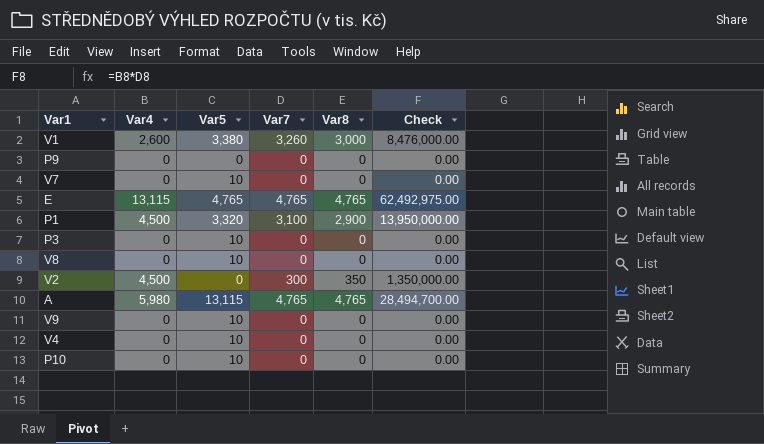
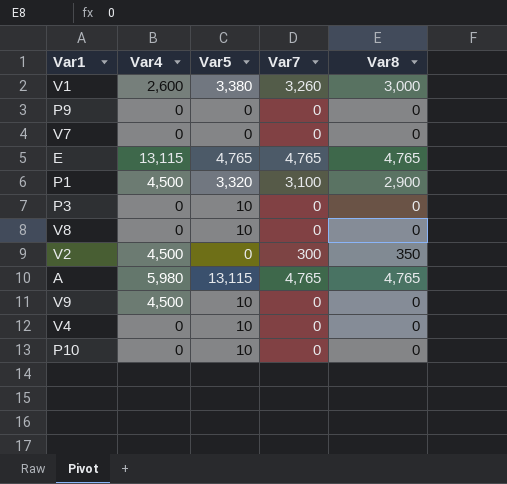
column Check | formula: [Var4] * [Var7] -> none
V7 | Var5: 10 -> 0
V9 | Var4: 0 -> 4,500

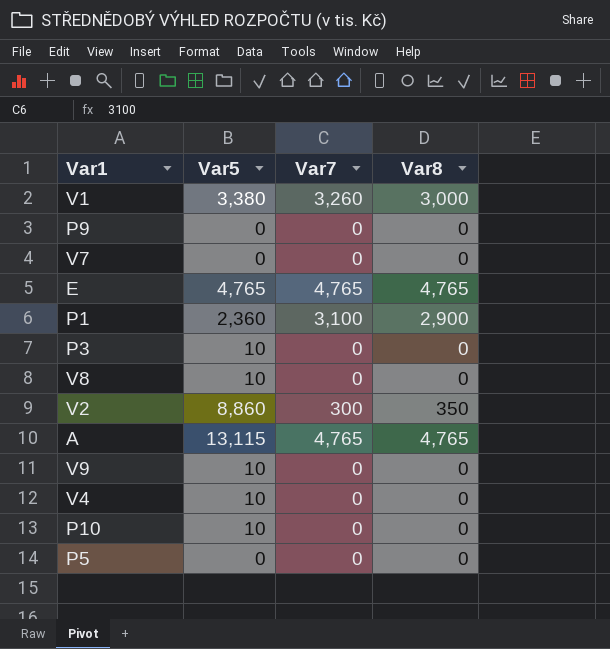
column Var4 | position: 2 -> none
P1 | Var5: 3,320 -> 2,360
V2 | Var5: 0 -> 8,860
row P5: none -> 0 | 0 | 0

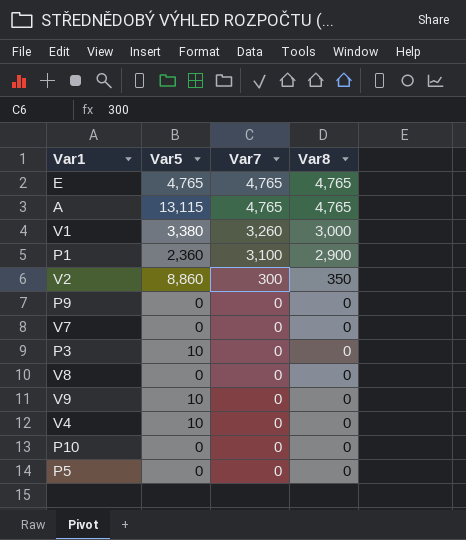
row order: none -> Var7 descending
V8 | Var5: 10 -> 0
P10 | Var5: 10 -> 0

